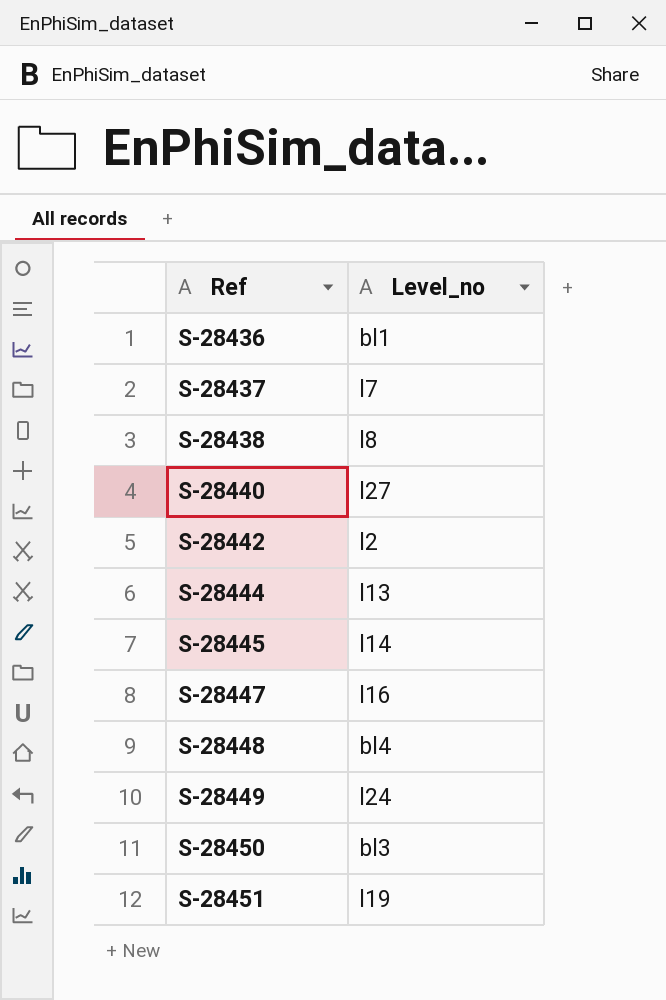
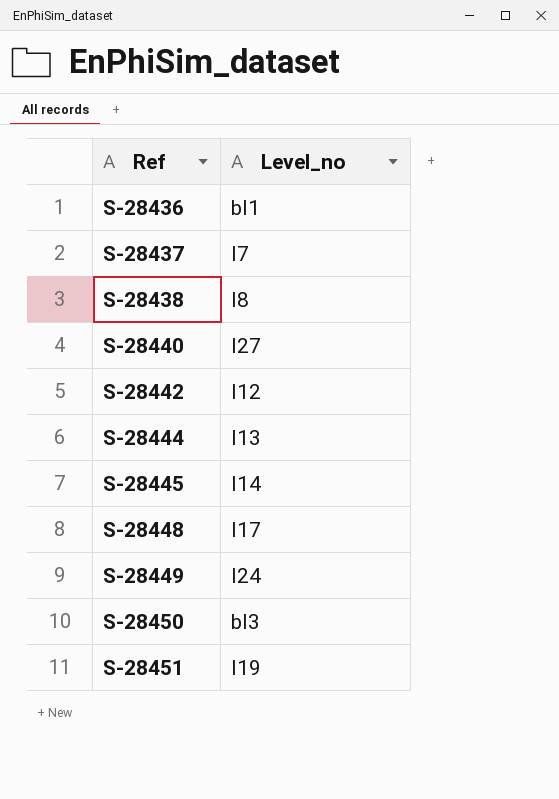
row S-28447: l16 -> none
S-28442 | Level_no: l2 -> l12
S-28448 | Level_no: bl4 -> l17

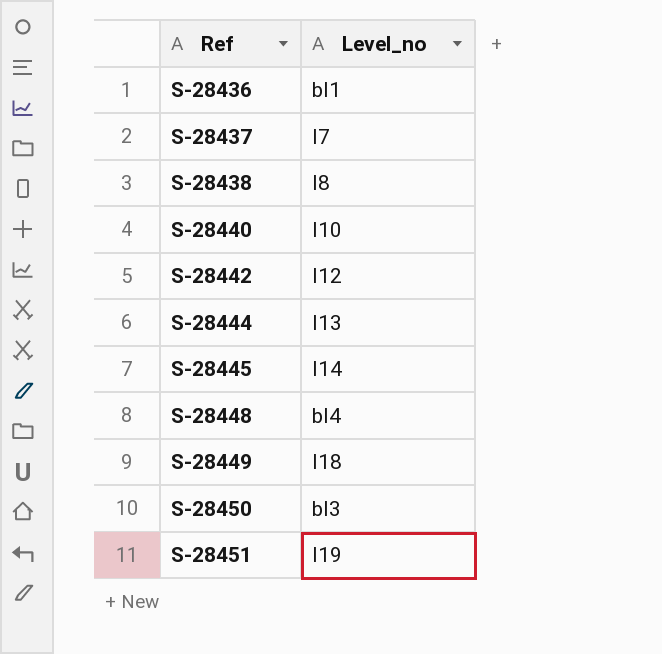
S-28440 | Level_no: l27 -> l10
S-28448 | Level_no: l17 -> bl4
S-28449 | Level_no: l24 -> l18

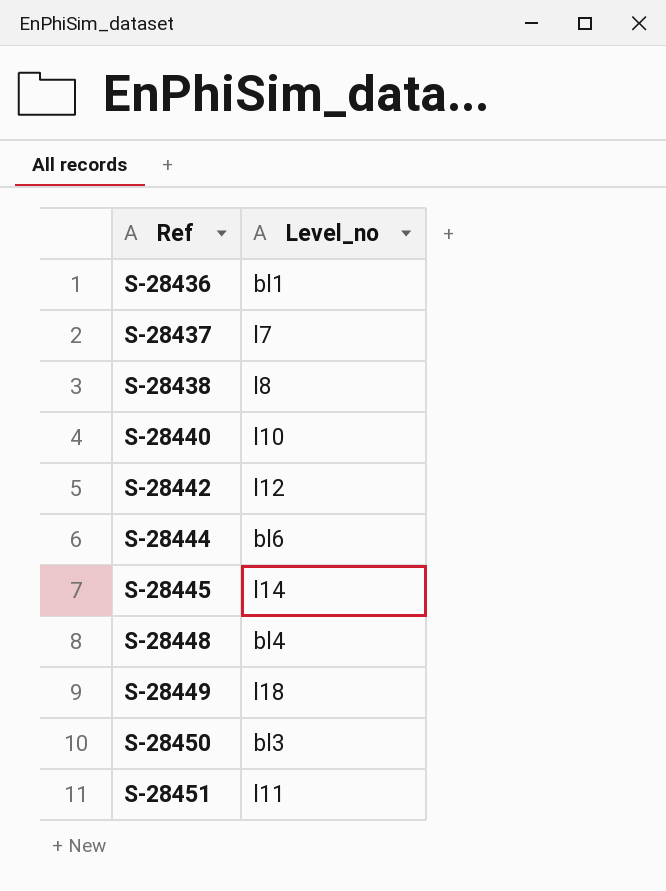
S-28444 | Level_no: l13 -> bl6
S-28451 | Level_no: l19 -> l11

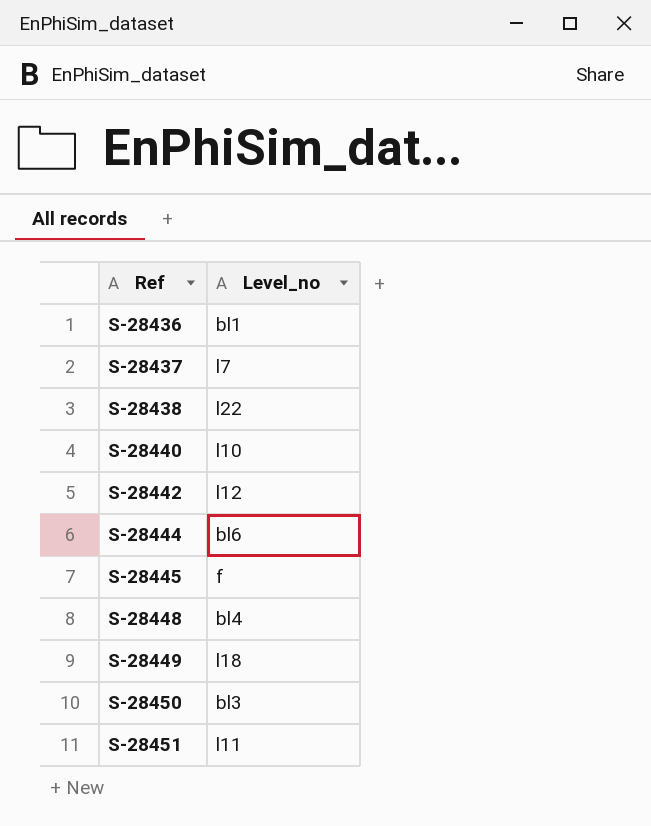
S-28438 | Level_no: l8 -> l22
S-28445 | Level_no: l14 -> f

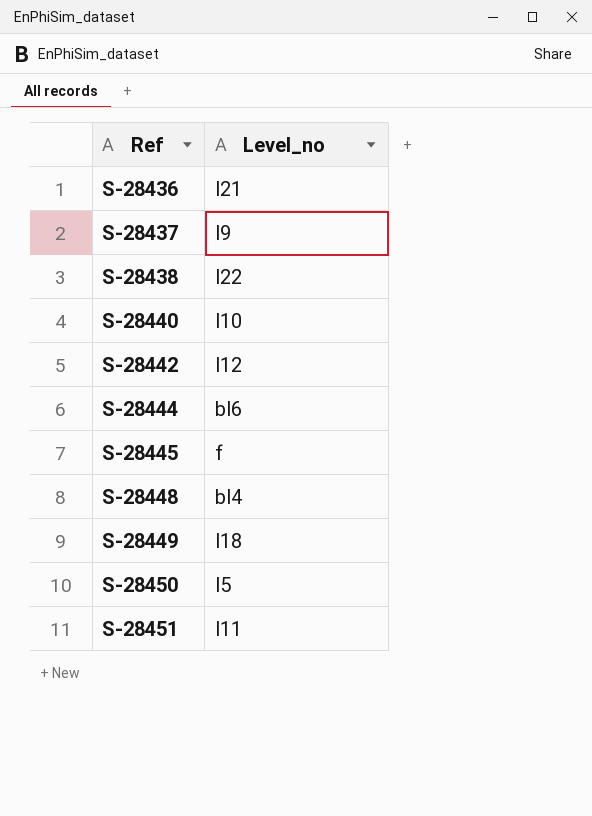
S-28436 | Level_no: bl1 -> l21
S-28437 | Level_no: l7 -> l9
S-28450 | Level_no: bl3 -> l5

